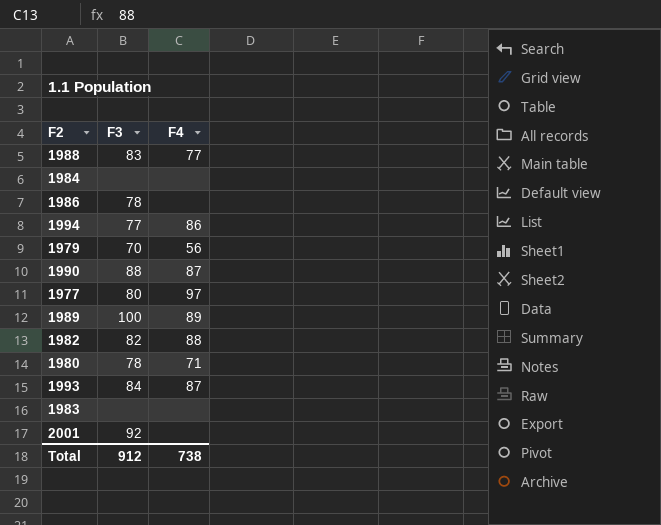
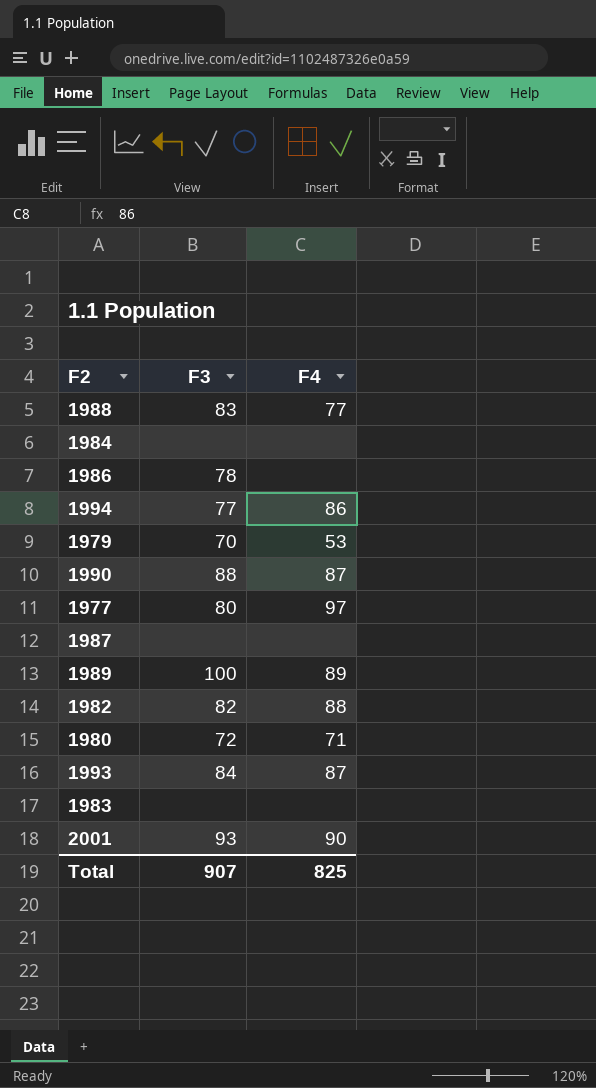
1979 | F4: 56 -> 53
row 1987: none -> none | none
1980 | F3: 78 -> 72
2001 | F3: 92 -> 93
2001 | F4: none -> 90
Total | F3: 912 -> 907
Total | F4: 738 -> 825

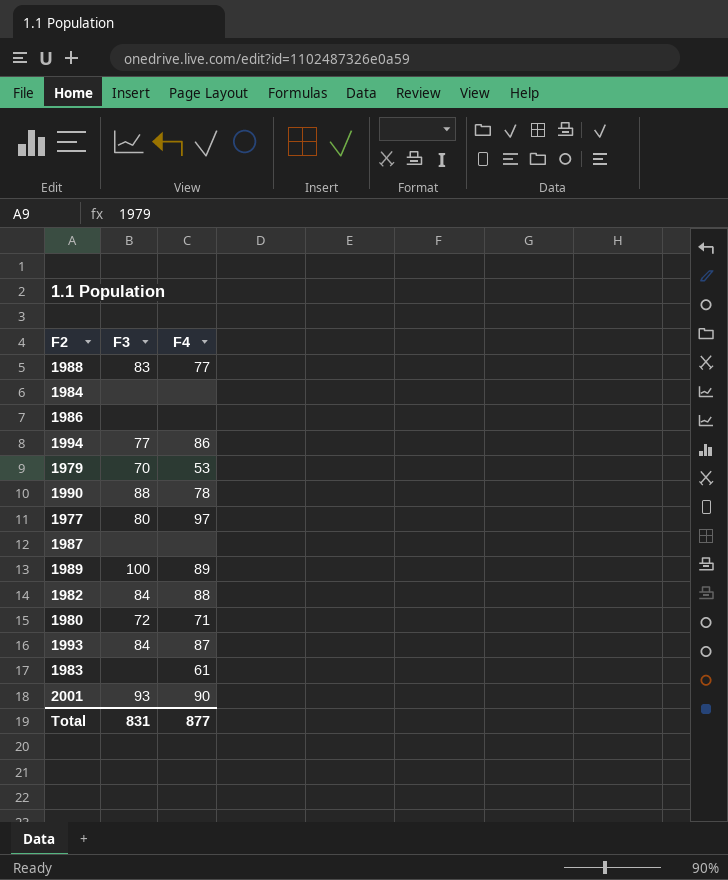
1986 | F3: 78 -> none
1990 | F4: 87 -> 78
1982 | F3: 82 -> 84
1983 | F4: none -> 61
Total | F3: 907 -> 831
Total | F4: 825 -> 877

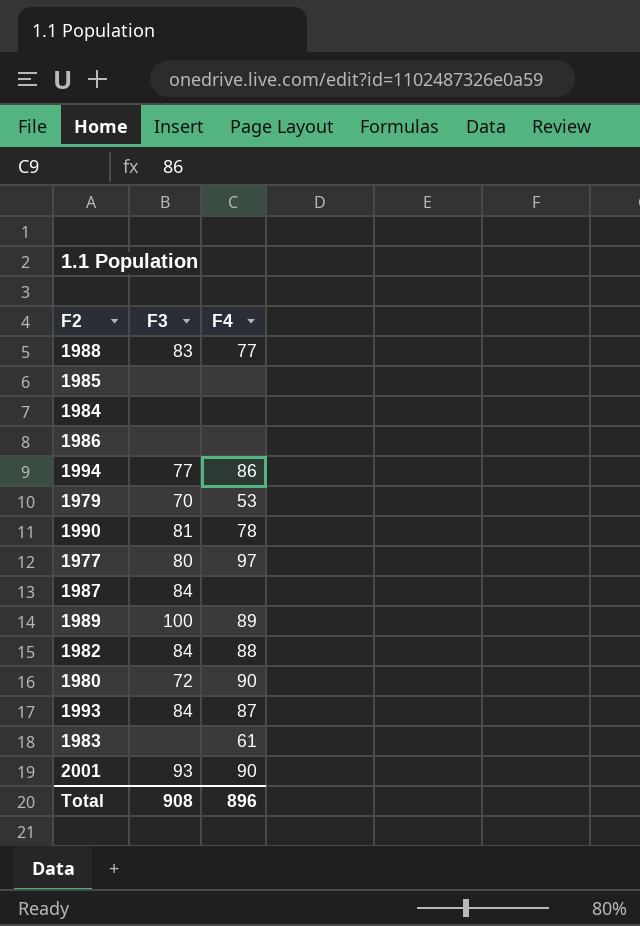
row 1985: none -> none | none
1990 | F3: 88 -> 81
1987 | F3: none -> 84
1980 | F4: 71 -> 90
Total | F3: 831 -> 908
Total | F4: 877 -> 896

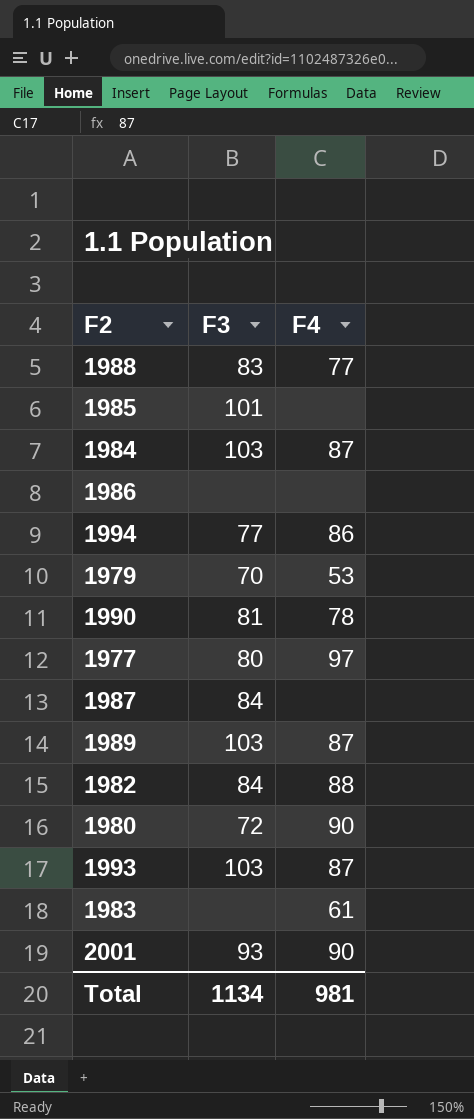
1985 | F3: none -> 101
1984 | F3: none -> 103
1984 | F4: none -> 87
1989 | F3: 100 -> 103
1989 | F4: 89 -> 87
1993 | F3: 84 -> 103
Total | F3: 908 -> 1134
Total | F4: 896 -> 981

